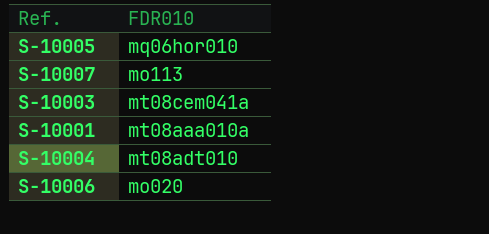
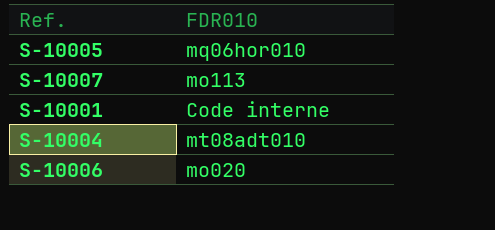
row S-10003: mt08cem041a -> none
S-10001 | FDR010: mt08aaa010a -> Code interne

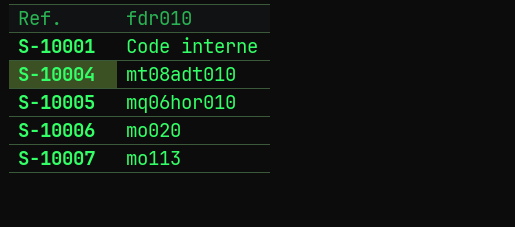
row order: none -> Ref. ascending
column name: FDR010 -> fdr010

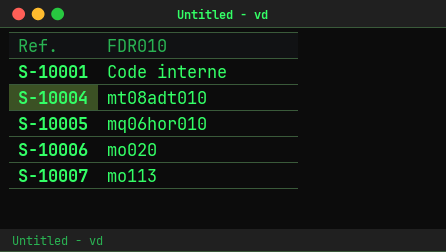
column name: fdr010 -> FDR010

